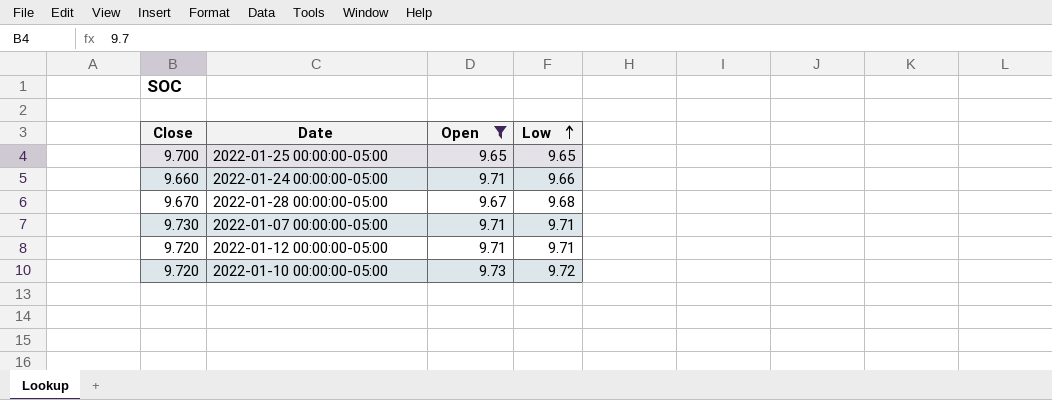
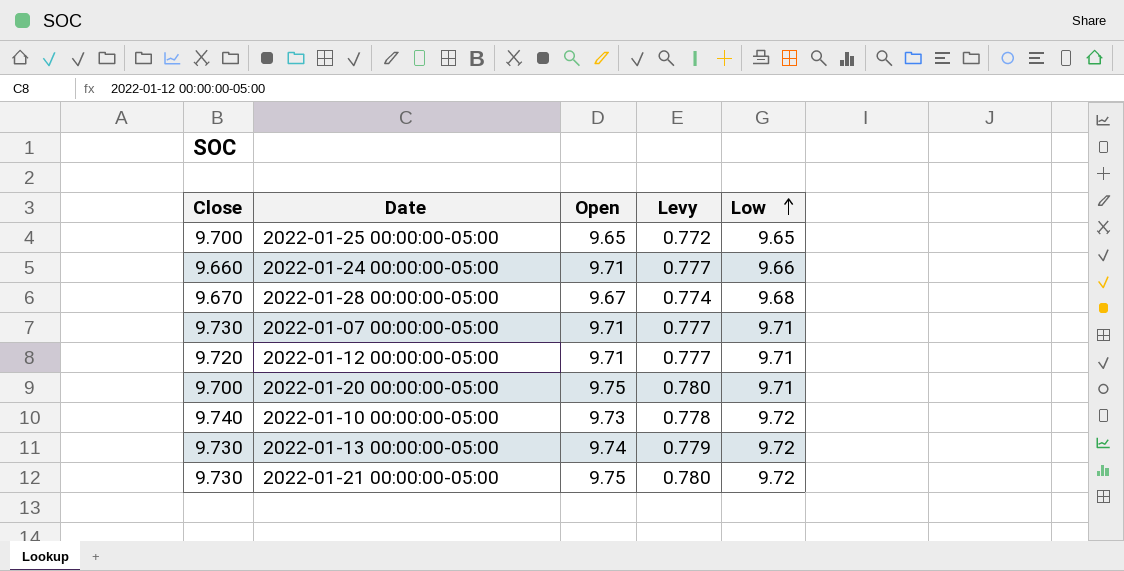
filter: Open <= 9.73 -> none
column Levy | formula: none -> [Open] * 0.08
2022-01-10 00:00:00-05:00 | Close: 9.720 -> 9.740

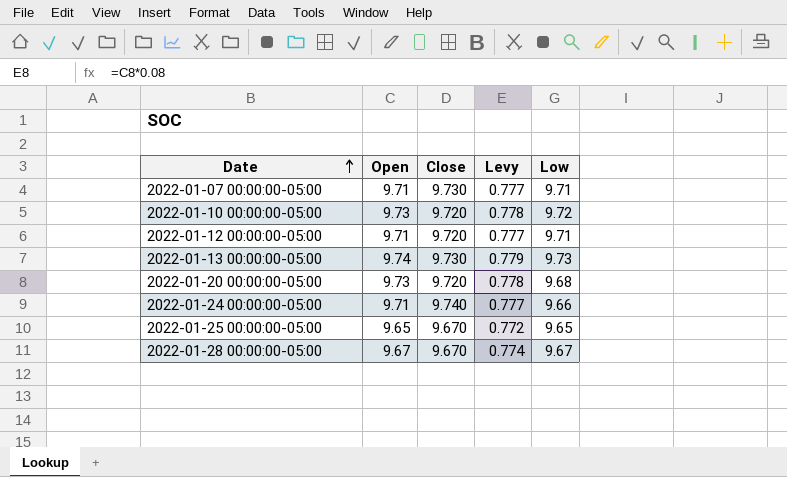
row order: Low ascending -> Date ascending
column Close | position: 1 -> 3
row 2022-01-21 00:00:00-05:00: 9.730 | 9.75 | 0.780 | 9.72 -> none
2022-01-10 00:00:00-05:00 | Close: 9.740 -> 9.720
2022-01-13 00:00:00-05:00 | Low: 9.72 -> 9.73
2022-01-20 00:00:00-05:00 | Open: 9.75 -> 9.73
2022-01-20 00:00:00-05:00 | Close: 9.700 -> 9.720
2022-01-20 00:00:00-05:00 | Levy: 0.780 -> 0.778
2022-01-20 00:00:00-05:00 | Low: 9.71 -> 9.68
2022-01-24 00:00:00-05:00 | Close: 9.660 -> 9.740
2022-01-25 00:00:00-05:00 | Close: 9.700 -> 9.670
2022-01-28 00:00:00-05:00 | Low: 9.68 -> 9.67

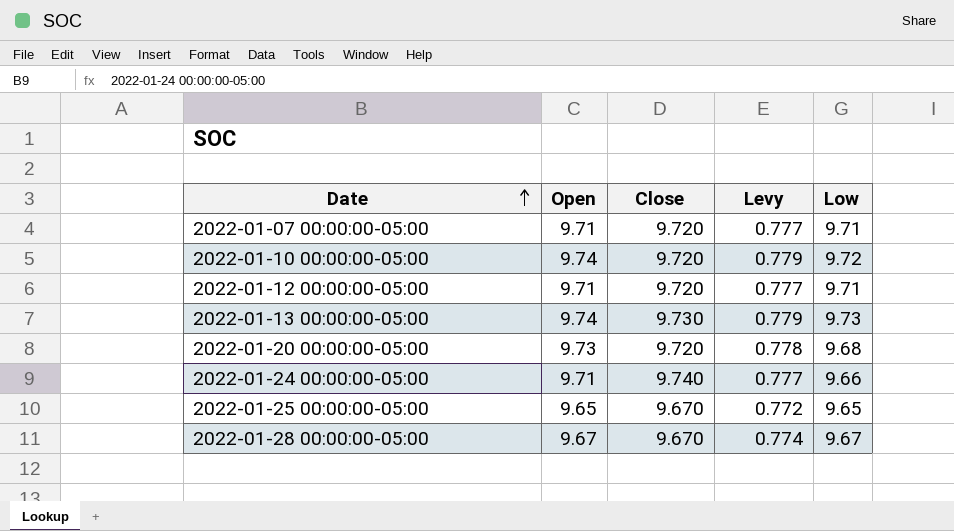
2022-01-07 00:00:00-05:00 | Close: 9.730 -> 9.720
2022-01-10 00:00:00-05:00 | Open: 9.73 -> 9.74
2022-01-10 00:00:00-05:00 | Levy: 0.778 -> 0.779

